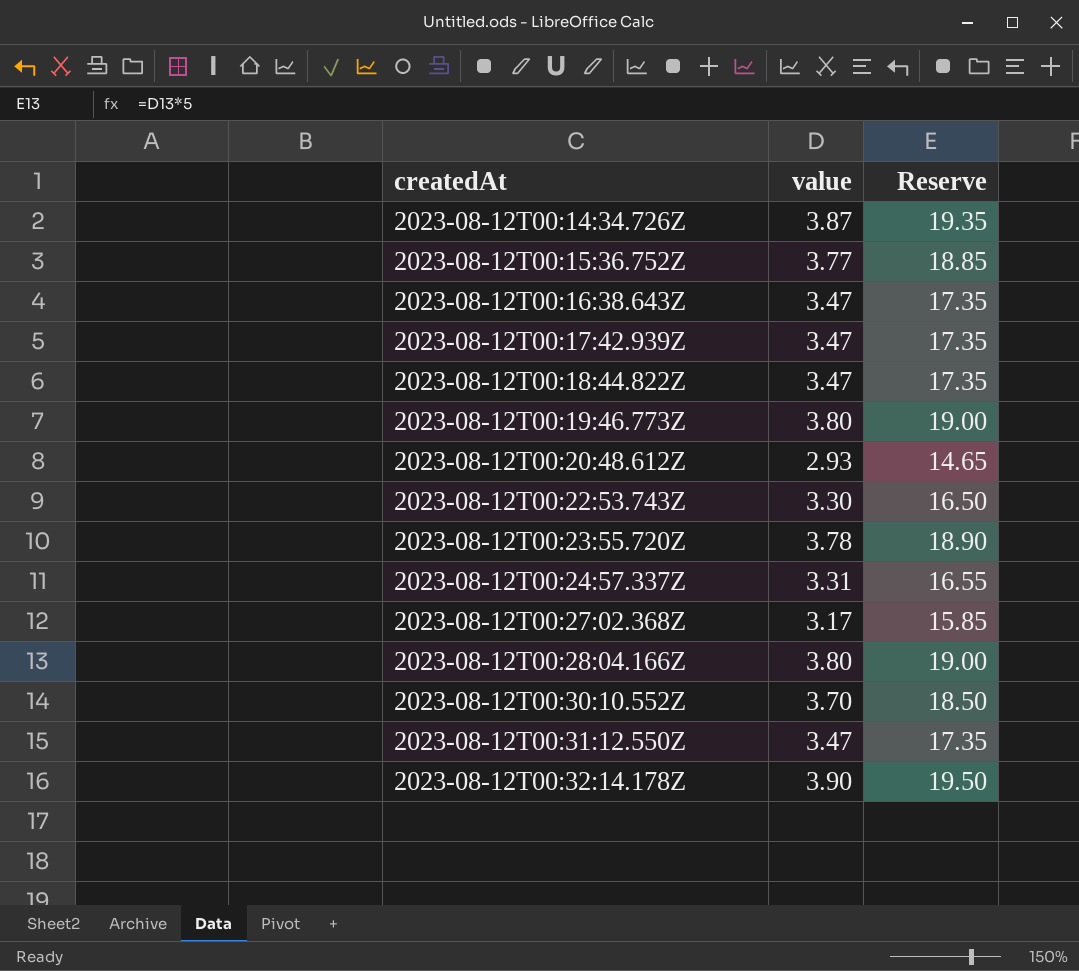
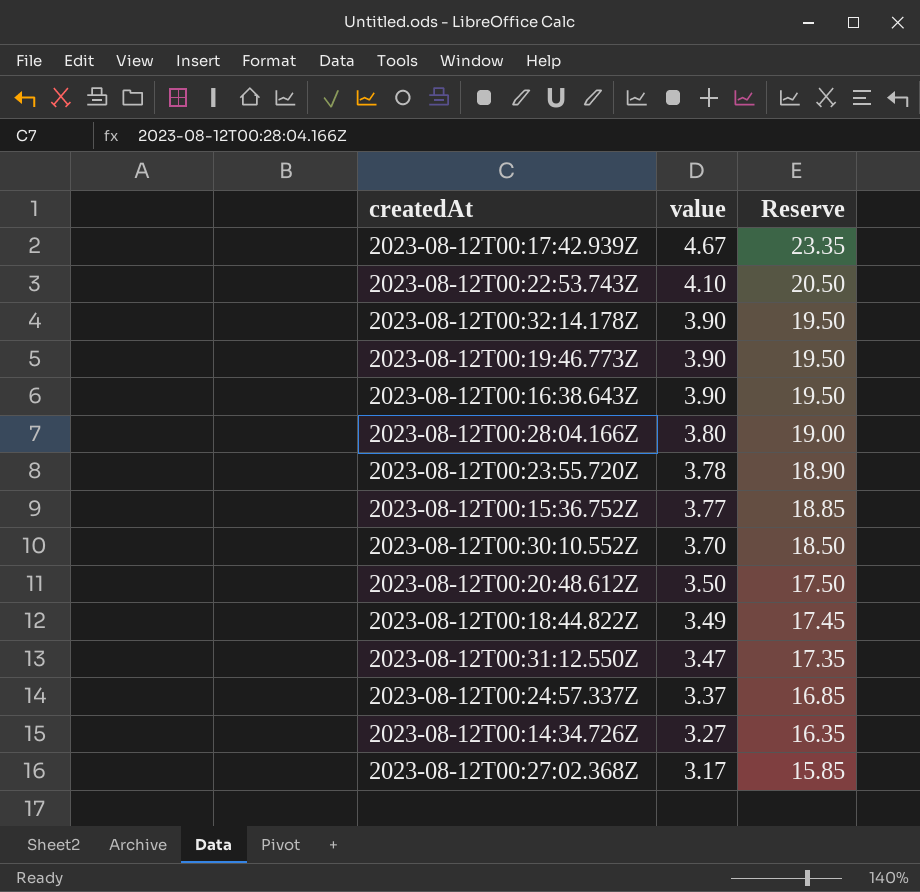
row order: createdAt ascending -> value descending
2023-08-12T00:17:42.939Z | value: 3.47 -> 4.67
2023-08-12T00:17:42.939Z | Reserve: 17.35 -> 23.35
2023-08-12T00:22:53.743Z | value: 3.30 -> 4.10
2023-08-12T00:22:53.743Z | Reserve: 16.50 -> 20.50
2023-08-12T00:19:46.773Z | value: 3.80 -> 3.90
2023-08-12T00:19:46.773Z | Reserve: 19.00 -> 19.50
2023-08-12T00:16:38.643Z | value: 3.47 -> 3.90
2023-08-12T00:16:38.643Z | Reserve: 17.35 -> 19.50
2023-08-12T00:20:48.612Z | value: 2.93 -> 3.50
2023-08-12T00:20:48.612Z | Reserve: 14.65 -> 17.50
2023-08-12T00:18:44.822Z | value: 3.47 -> 3.49
2023-08-12T00:18:44.822Z | Reserve: 17.35 -> 17.45
2023-08-12T00:24:57.337Z | value: 3.31 -> 3.37
2023-08-12T00:24:57.337Z | Reserve: 16.55 -> 16.85
2023-08-12T00:14:34.726Z | value: 3.87 -> 3.27
2023-08-12T00:14:34.726Z | Reserve: 19.35 -> 16.35

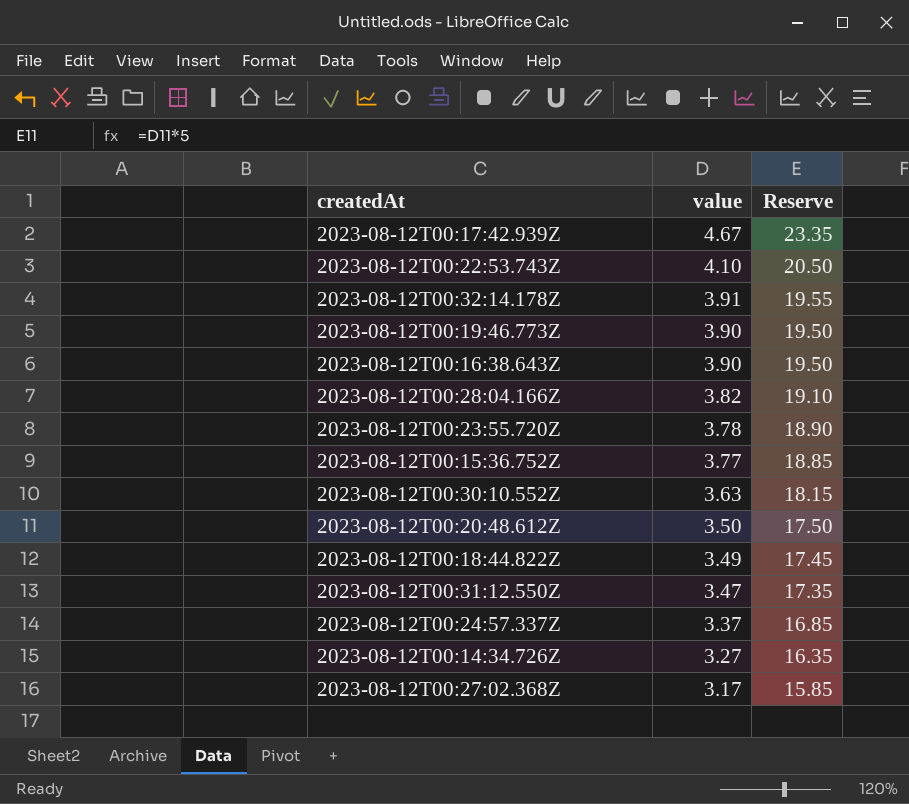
2023-08-12T00:32:14.178Z | value: 3.90 -> 3.91
2023-08-12T00:32:14.178Z | Reserve: 19.50 -> 19.55
2023-08-12T00:28:04.166Z | value: 3.80 -> 3.82
2023-08-12T00:28:04.166Z | Reserve: 19.00 -> 19.10
2023-08-12T00:30:10.552Z | value: 3.70 -> 3.63
2023-08-12T00:30:10.552Z | Reserve: 18.50 -> 18.15

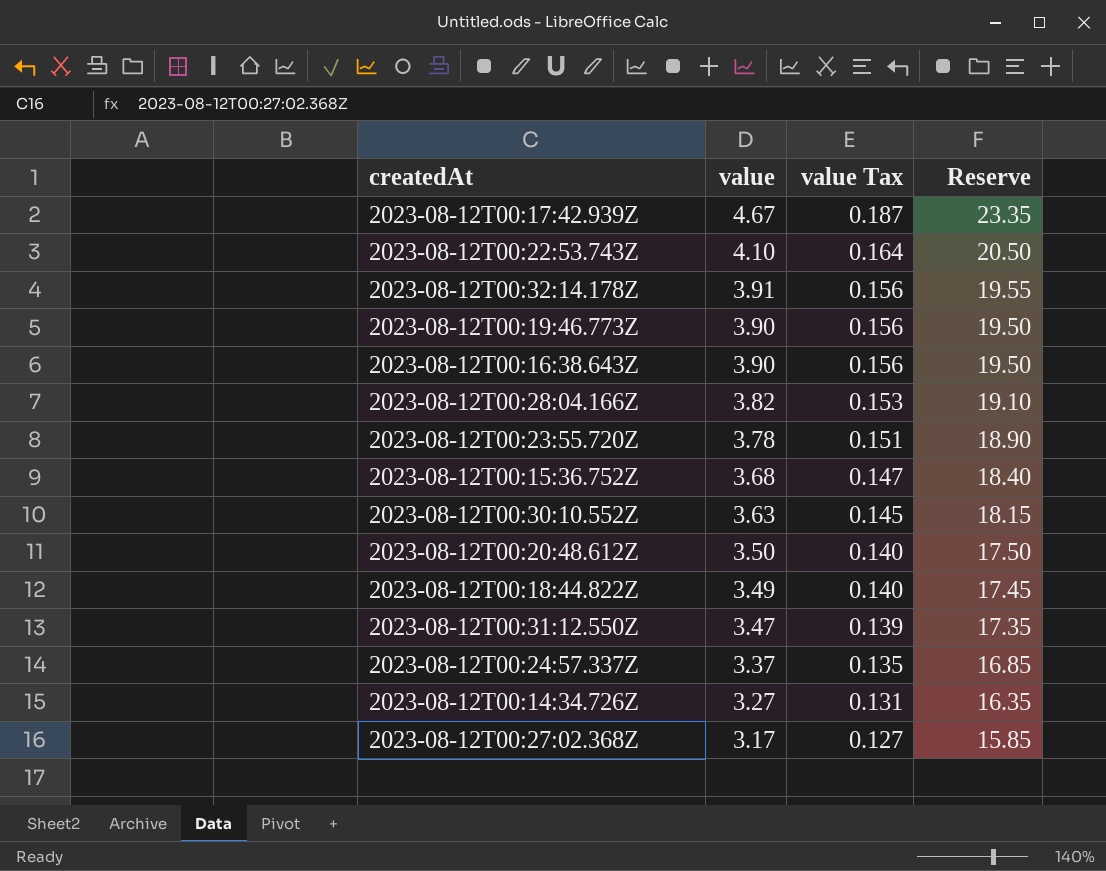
column value Tax | formula: none -> [value] * 0.04
2023-08-12T00:15:36.752Z | value: 3.77 -> 3.68
2023-08-12T00:15:36.752Z | Reserve: 18.85 -> 18.40

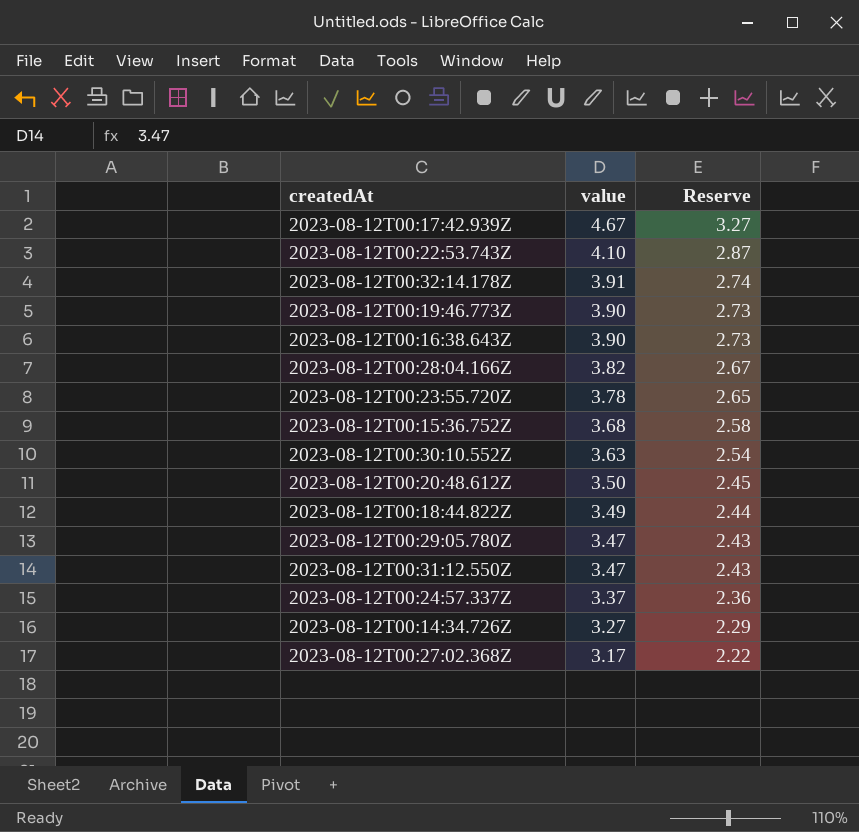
column value Tax | formula: [value] * 0.04 -> none
column Reserve | formula: [value] * 5 -> [value] * 0.7
row 2023-08-12T00:29:05.780Z: none -> 3.47 | 2.43

